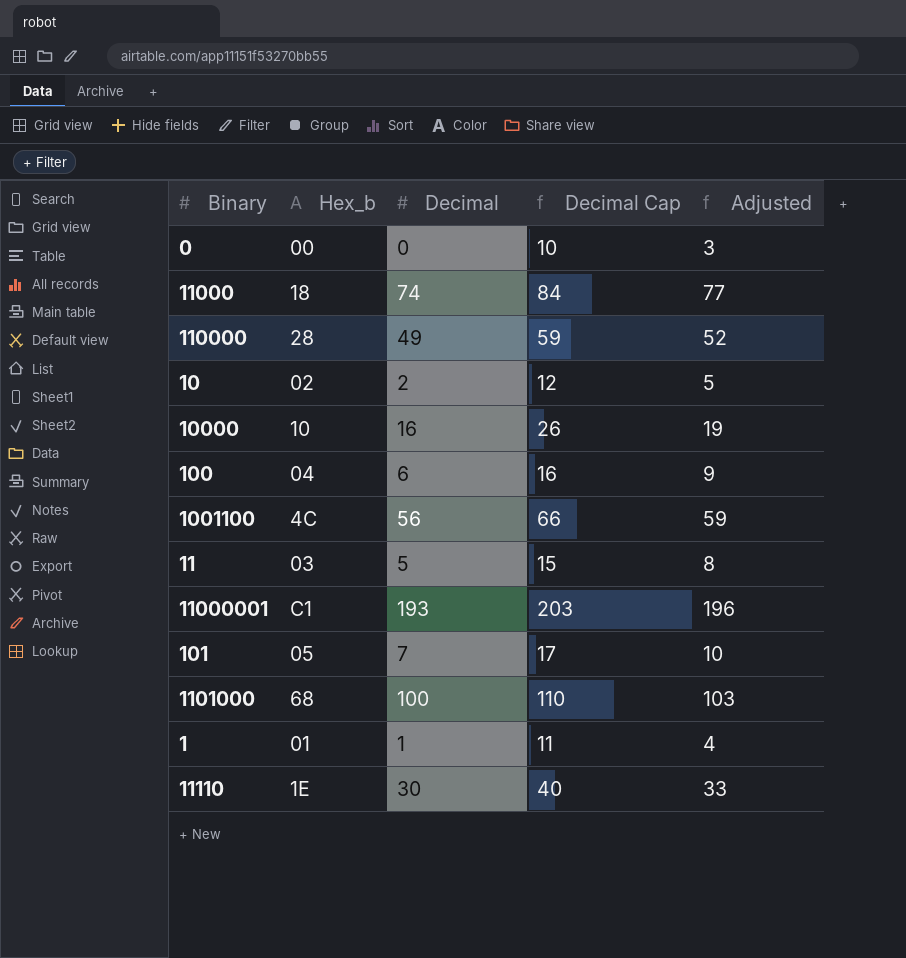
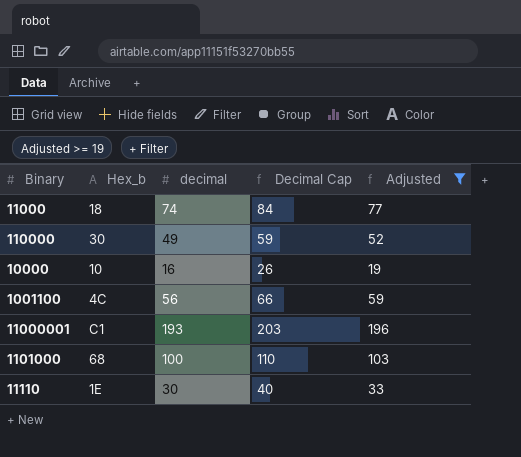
filter: none -> Adjusted >= 19
column name: Decimal -> decimal
110000 | Hex_b: 28 -> 30

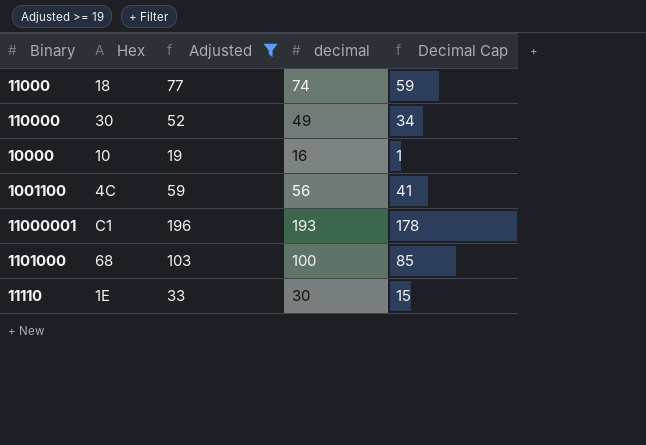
column name: Hex_b -> Hex
column Adjusted | position: 5 -> 3
column Decimal Cap | formula: [decimal] + 10 -> [decimal] - 15

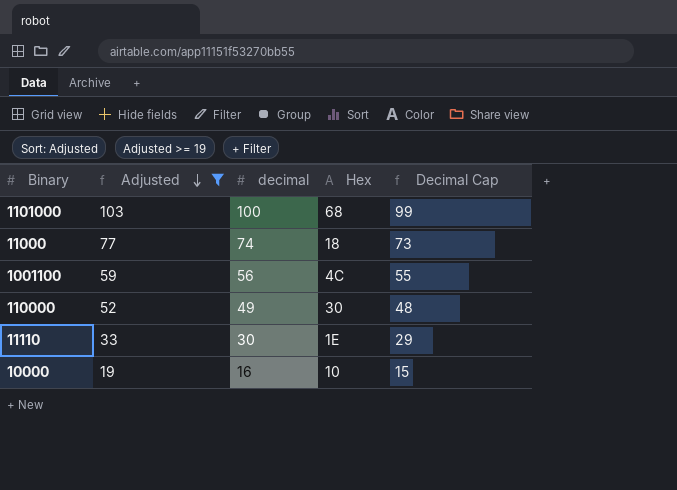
row order: none -> Adjusted descending
column Hex | position: 2 -> 4
column Decimal Cap | formula: [decimal] - 15 -> [decimal] - 1
row 11000001: C1 | 196 | 193 | 178 -> none

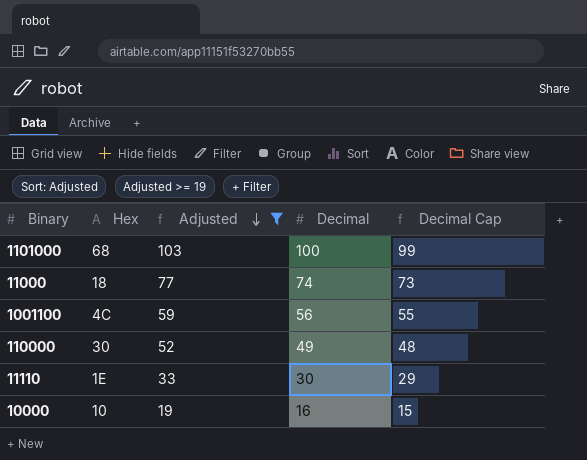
column Hex | position: 4 -> 2
column name: decimal -> Decimal

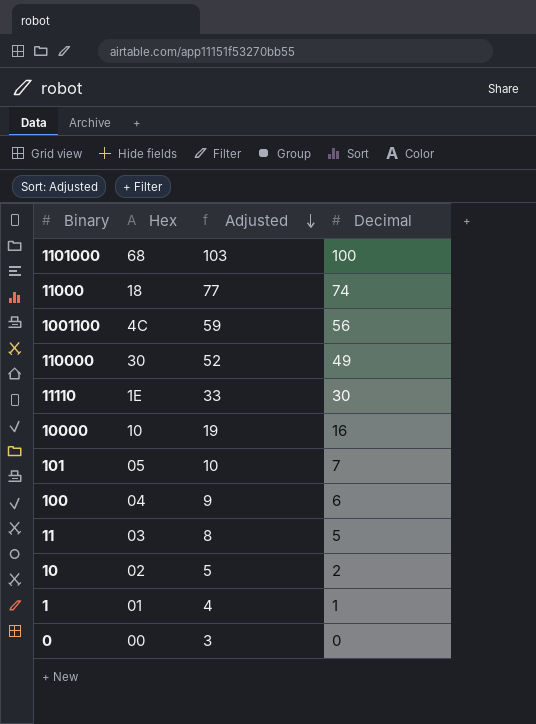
filter: Adjusted >= 19 -> none
column Decimal Cap | formula: [Decimal] - 1 -> none

